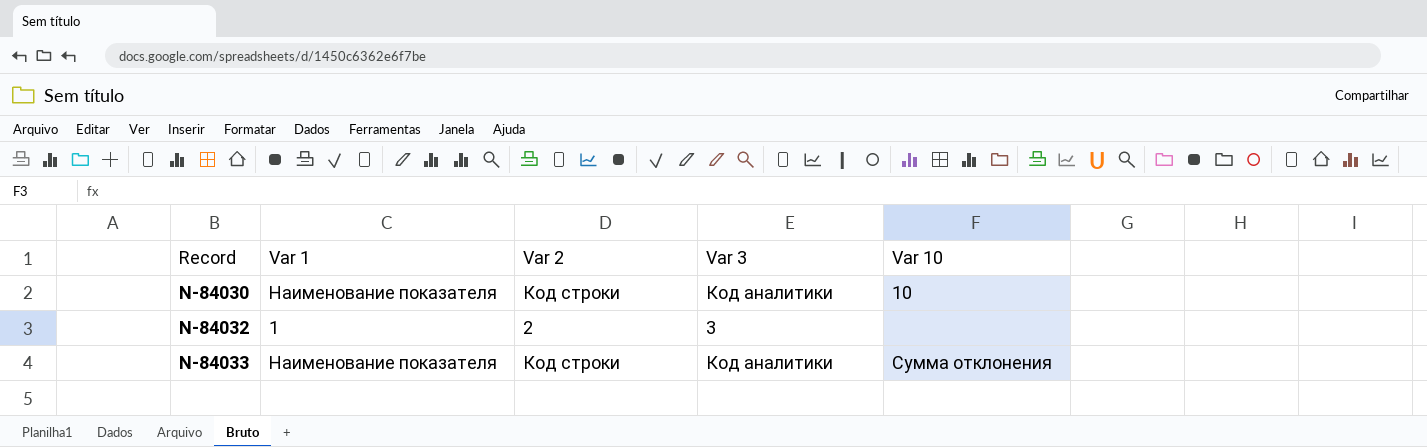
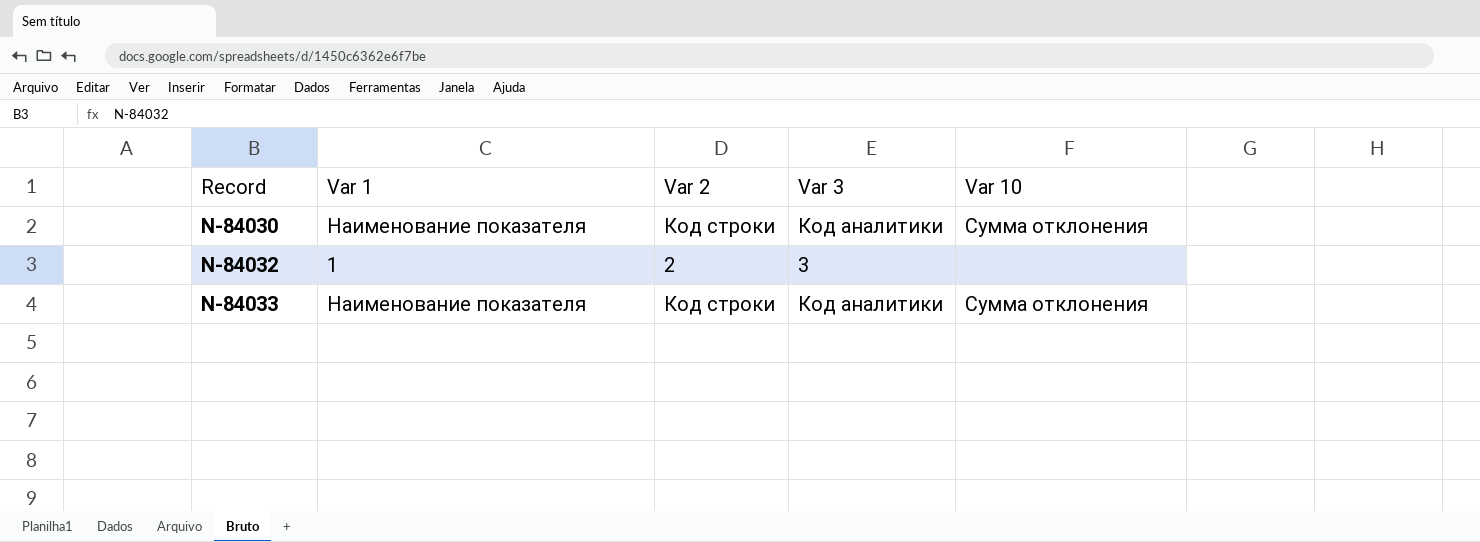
N-84030 | Var 10: 10 -> Сумма отклонения

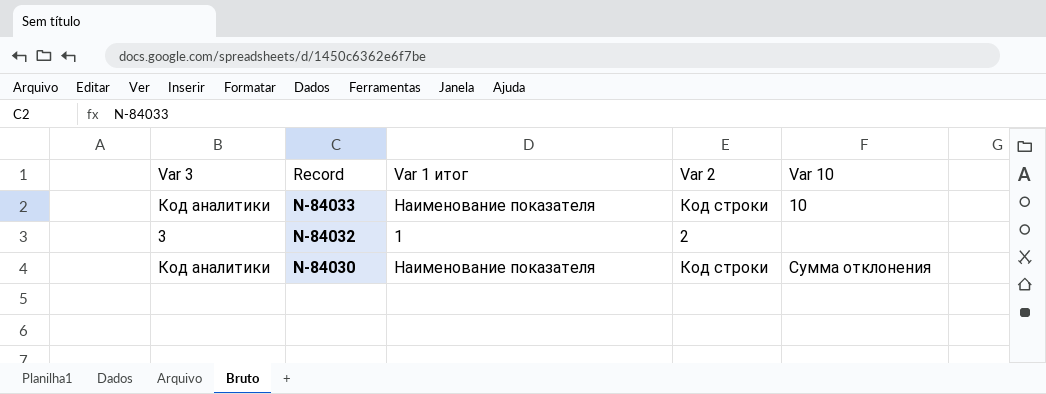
row order: Record ascending -> Record descending
column Var 3 | position: 4 -> 1
column name: Var 1 -> Var 1 итог
N-84033 | Var 10: Сумма отклонения -> 10

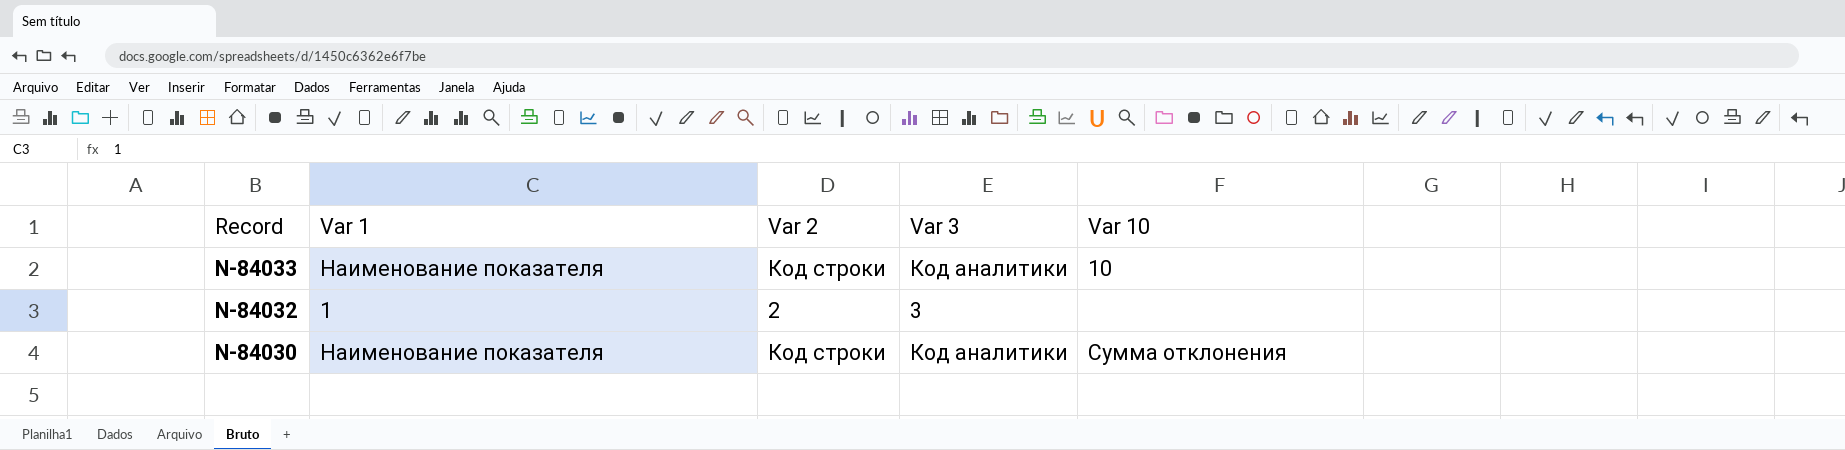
column name: Var 1 итог -> Var 1
column Var 3 | position: 1 -> 4

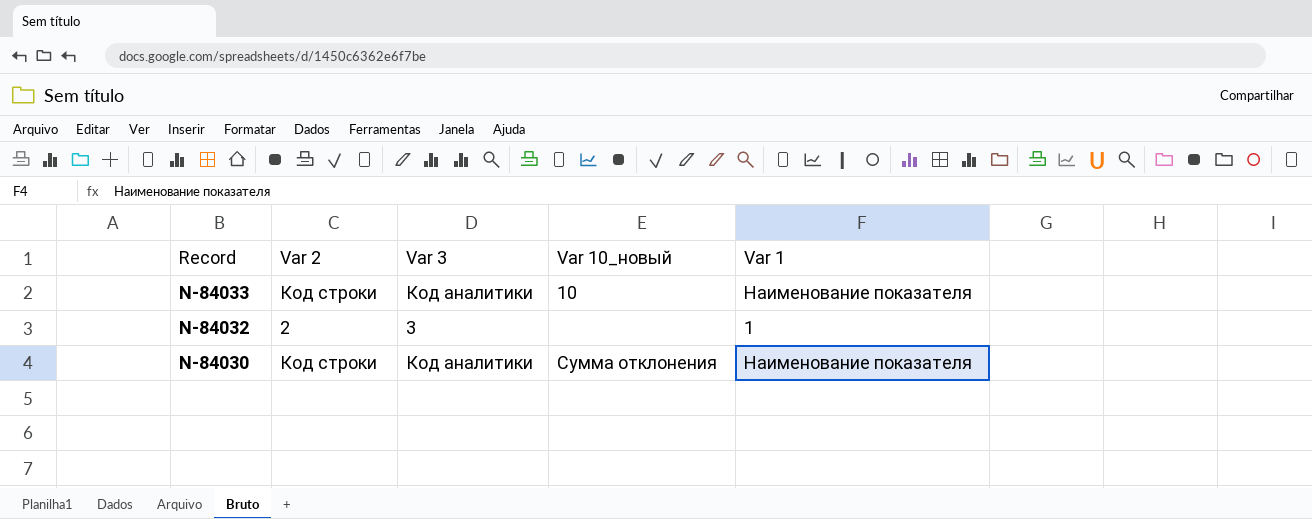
column name: Var 10 -> Var 10_новый
column Var 1 | position: 2 -> 5

